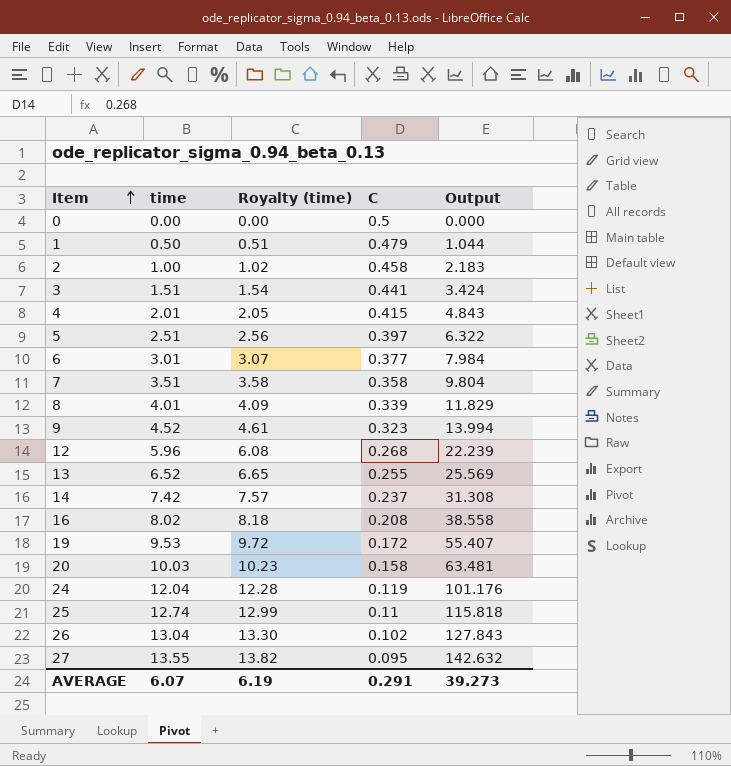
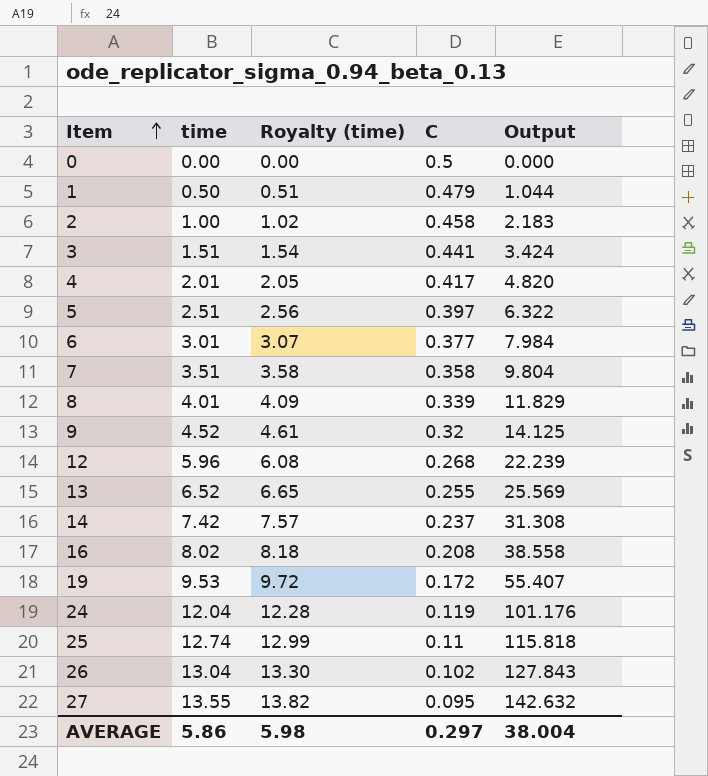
row 20: 10.03 | 10.23 | 0.158 | 63.481 -> none
4 | C: 0.415 -> 0.417
4 | Output: 4.843 -> 4.820
9 | C: 0.323 -> 0.32
9 | Output: 13.994 -> 14.125
AVERAGE | time: 6.07 -> 5.86
AVERAGE | Royalty (time): 6.19 -> 5.98
AVERAGE | C: 0.291 -> 0.297
AVERAGE | Output: 39.273 -> 38.004

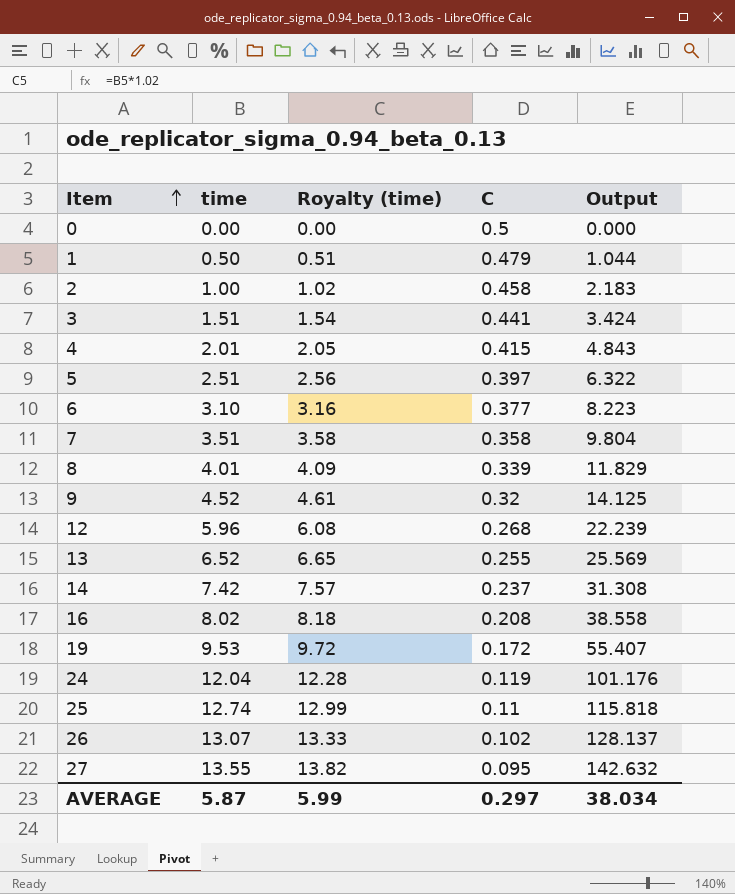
4 | C: 0.417 -> 0.415
4 | Output: 4.820 -> 4.843
6 | time: 3.01 -> 3.10
6 | Royalty (time): 3.07 -> 3.16
6 | Output: 7.984 -> 8.223
26 | time: 13.04 -> 13.07
26 | Royalty (time): 13.30 -> 13.33
26 | Output: 127.843 -> 128.137
AVERAGE | time: 5.86 -> 5.87
AVERAGE | Royalty (time): 5.98 -> 5.99
AVERAGE | Output: 38.004 -> 38.034

